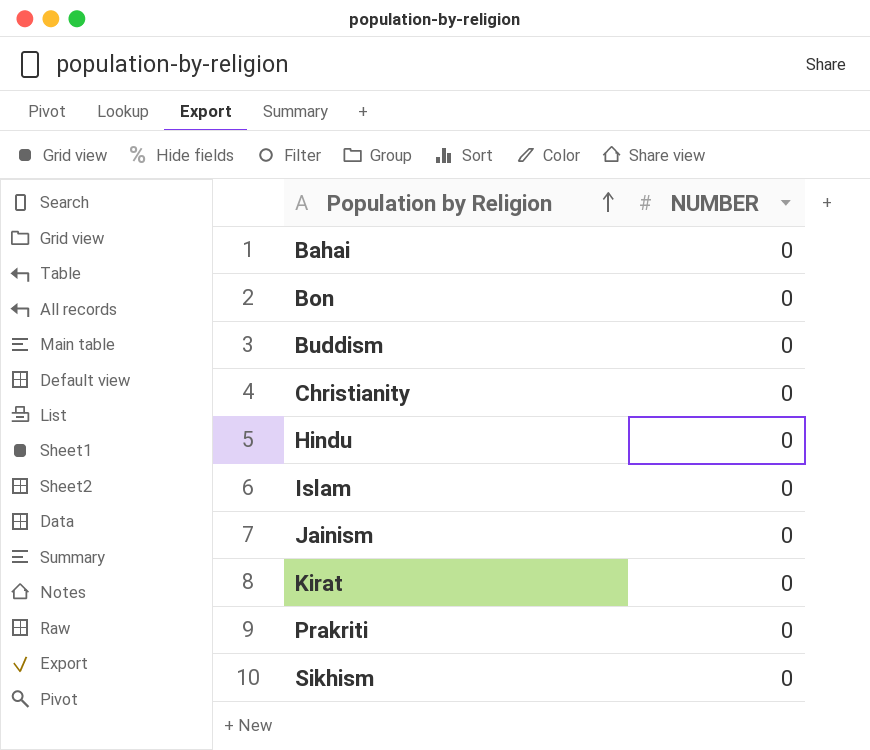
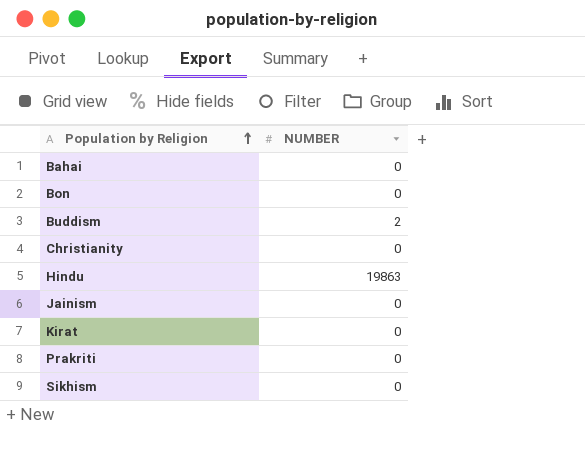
row Islam: 0 -> none
Buddism | NUMBER: 0 -> 2
Hindu | NUMBER: 0 -> 19863

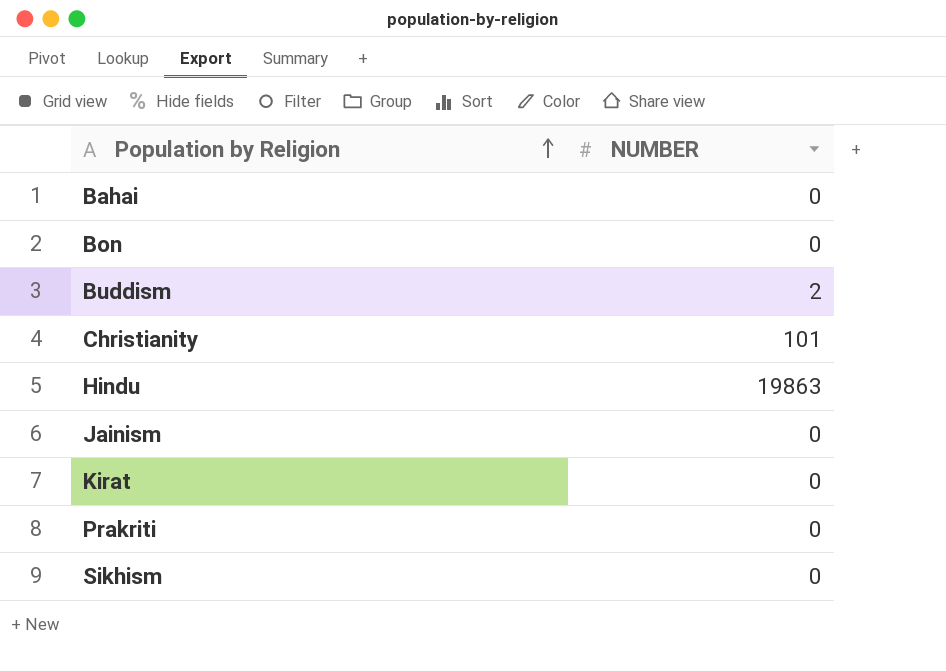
Christianity | NUMBER: 0 -> 101

